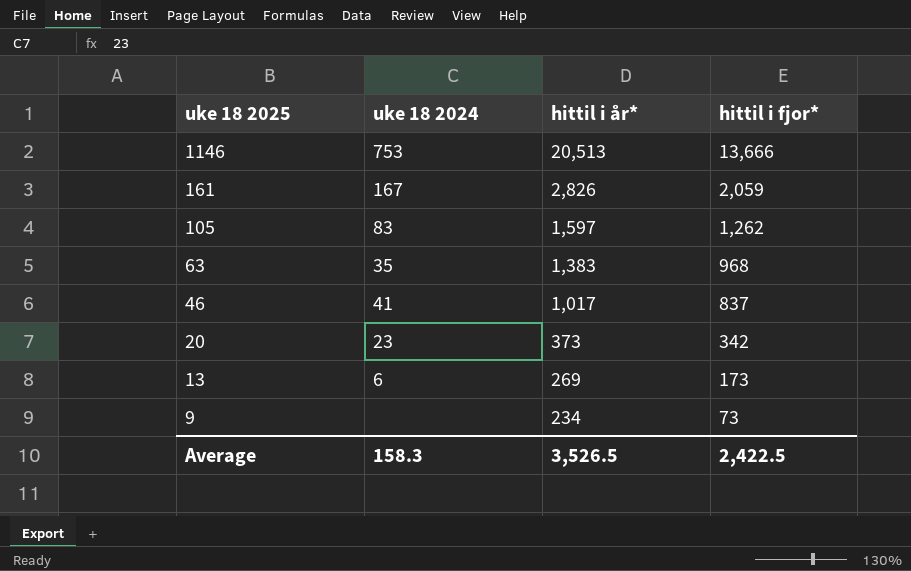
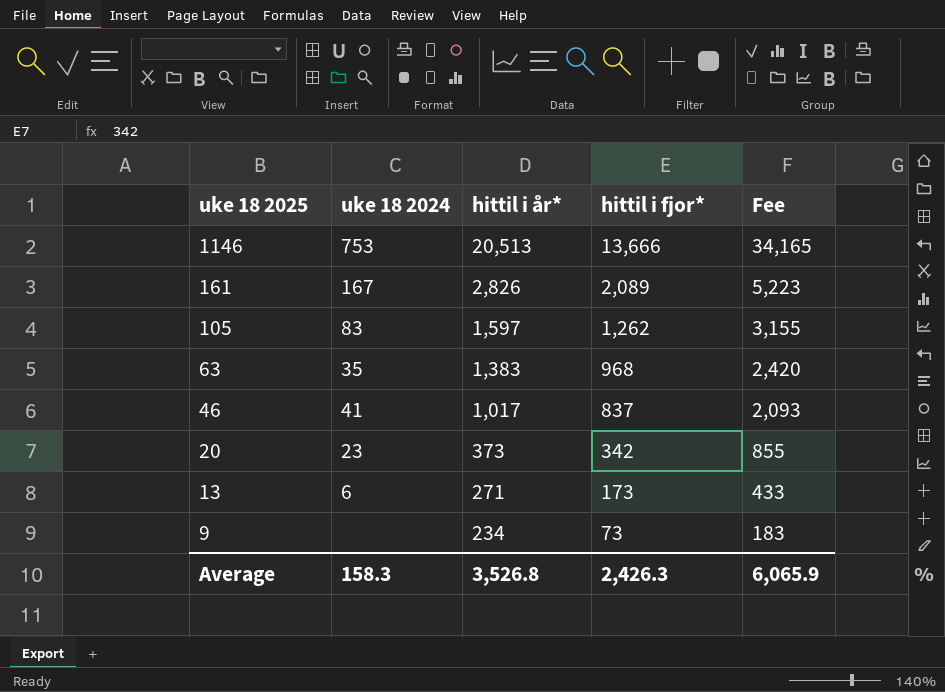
column Fee | formula: none -> [hittil i fjor*] * 2.5
161 | hittil i fjor*: 2,059 -> 2,089
13 | hittil i år*: 269 -> 271
Average | hittil i år*: 3,526.5 -> 3,526.8
Average | hittil i fjor*: 2,422.5 -> 2,426.3

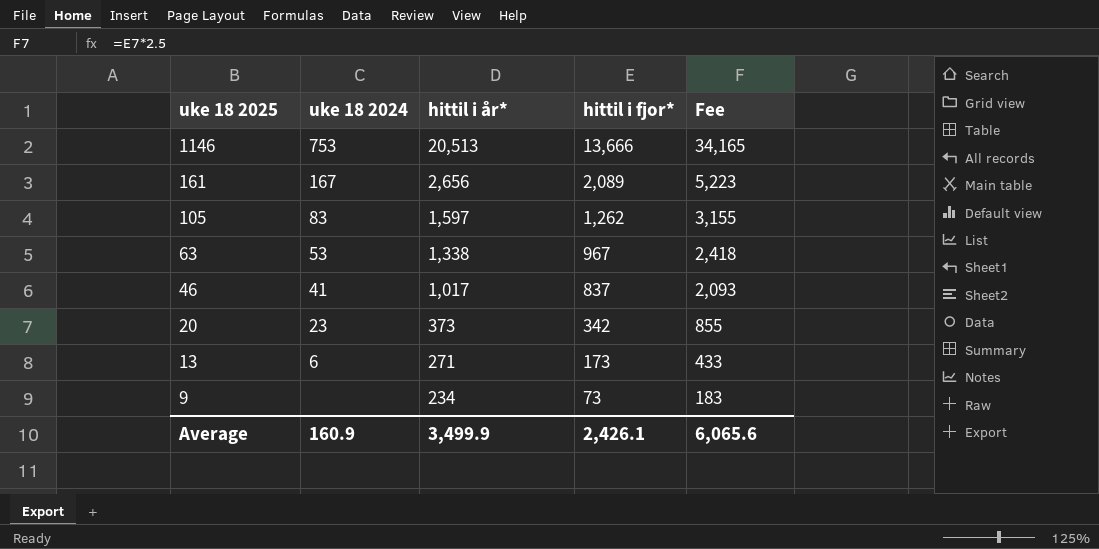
161 | hittil i år*: 2,826 -> 2,656
63 | uke 18 2024: 35 -> 53
63 | hittil i år*: 1,383 -> 1,338
63 | hittil i fjor*: 968 -> 967
63 | Fee: 2,420 -> 2,418
Average | uke 18 2024: 158.3 -> 160.9
Average | hittil i år*: 3,526.8 -> 3,499.9
Average | hittil i fjor*: 2,426.3 -> 2,426.1
Average | Fee: 6,065.9 -> 6,065.6

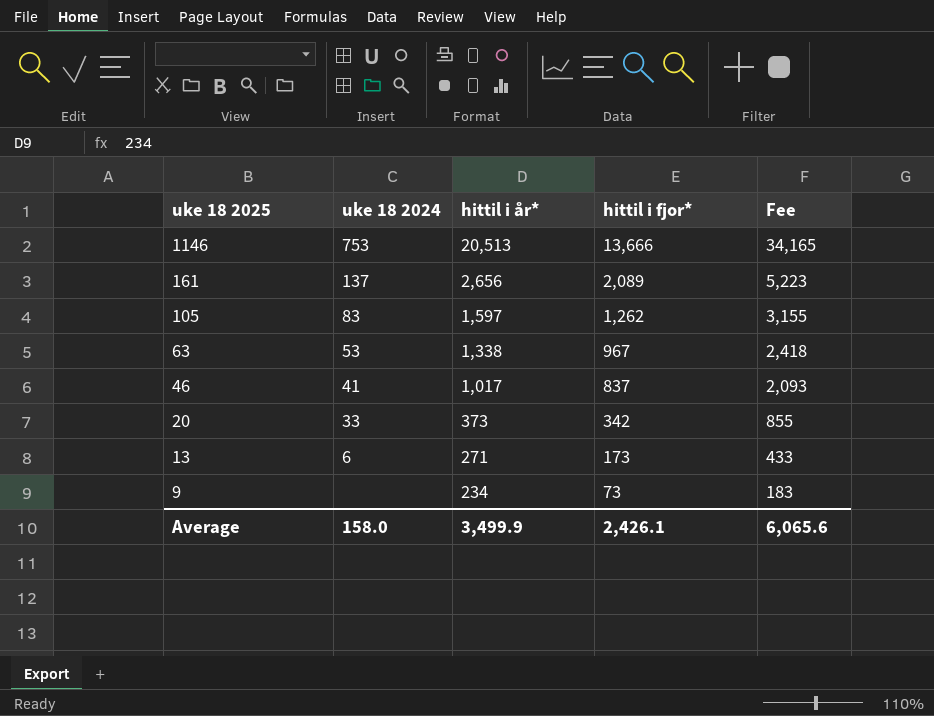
161 | uke 18 2024: 167 -> 137
20 | uke 18 2024: 23 -> 33
Average | uke 18 2024: 160.9 -> 158.0

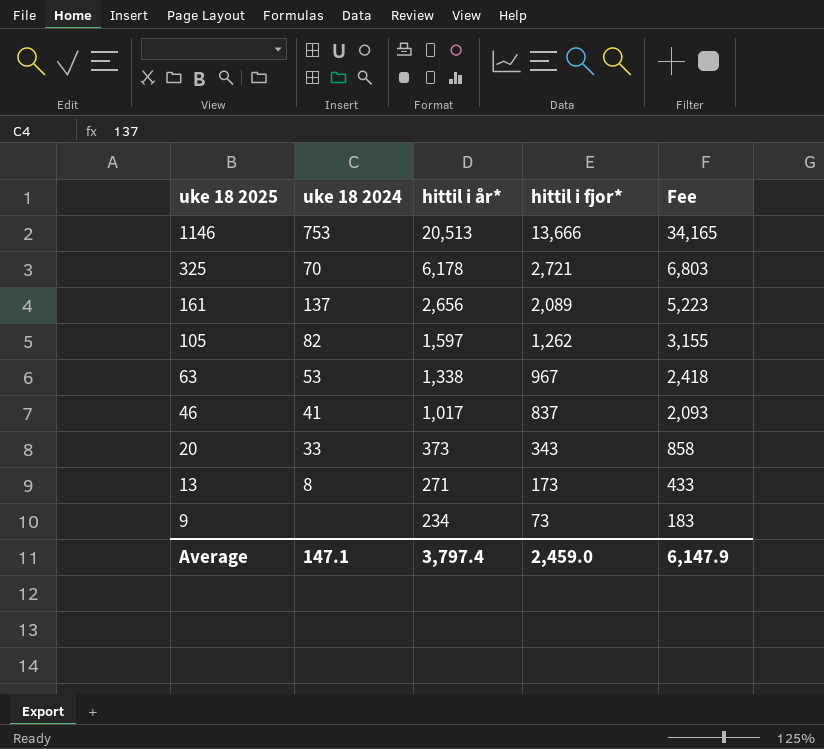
row 325: none -> 70 | 6,178 | 2,721 | 6,803
105 | uke 18 2024: 83 -> 82
20 | hittil i fjor*: 342 -> 343
20 | Fee: 855 -> 858
13 | uke 18 2024: 6 -> 8
Average | uke 18 2024: 158.0 -> 147.1
Average | hittil i år*: 3,499.9 -> 3,797.4
Average | hittil i fjor*: 2,426.1 -> 2,459.0
Average | Fee: 6,065.6 -> 6,147.9

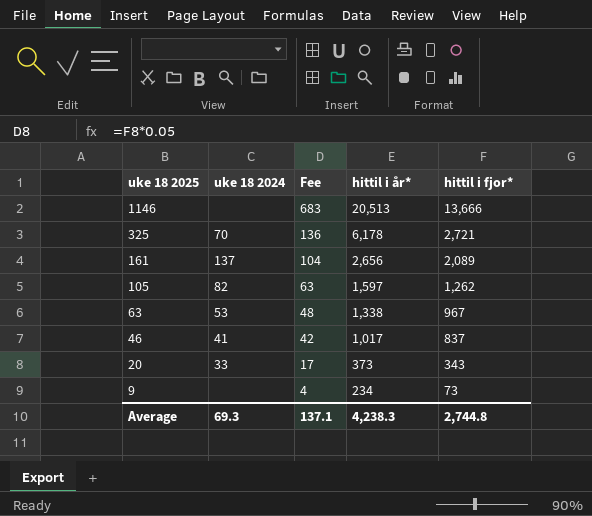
column Fee | formula: [hittil i fjor*] * 2.5 -> [hittil i fjor*] * 0.05
column Fee | position: 5 -> 3
row 13: 8 | 271 | 173 | 433 -> none
1146 | uke 18 2024: 753 -> none
Average | uke 18 2024: 147.1 -> 69.3
Average | Fee: 6,147.9 -> 137.1
Average | hittil i år*: 3,797.4 -> 4,238.3
Average | hittil i fjor*: 2,459.0 -> 2,744.8

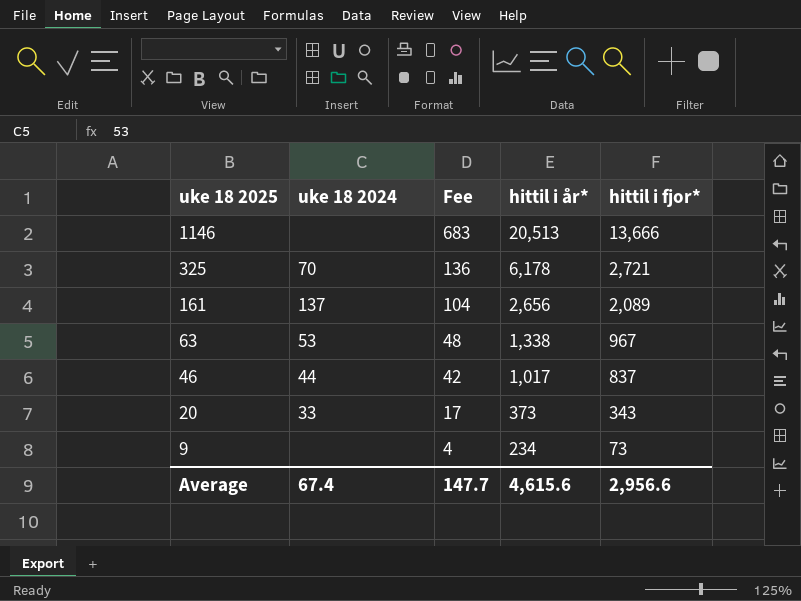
row 105: 82 | 63 | 1,597 | 1,262 -> none
46 | uke 18 2024: 41 -> 44
Average | uke 18 2024: 69.3 -> 67.4
Average | Fee: 137.1 -> 147.7
Average | hittil i år*: 4,238.3 -> 4,615.6
Average | hittil i fjor*: 2,744.8 -> 2,956.6

